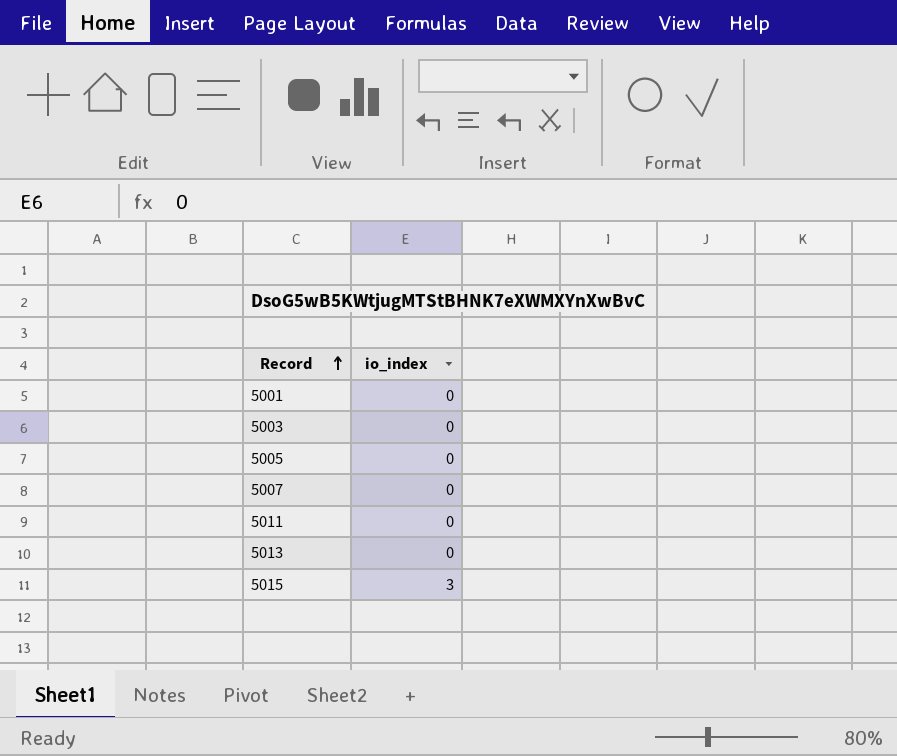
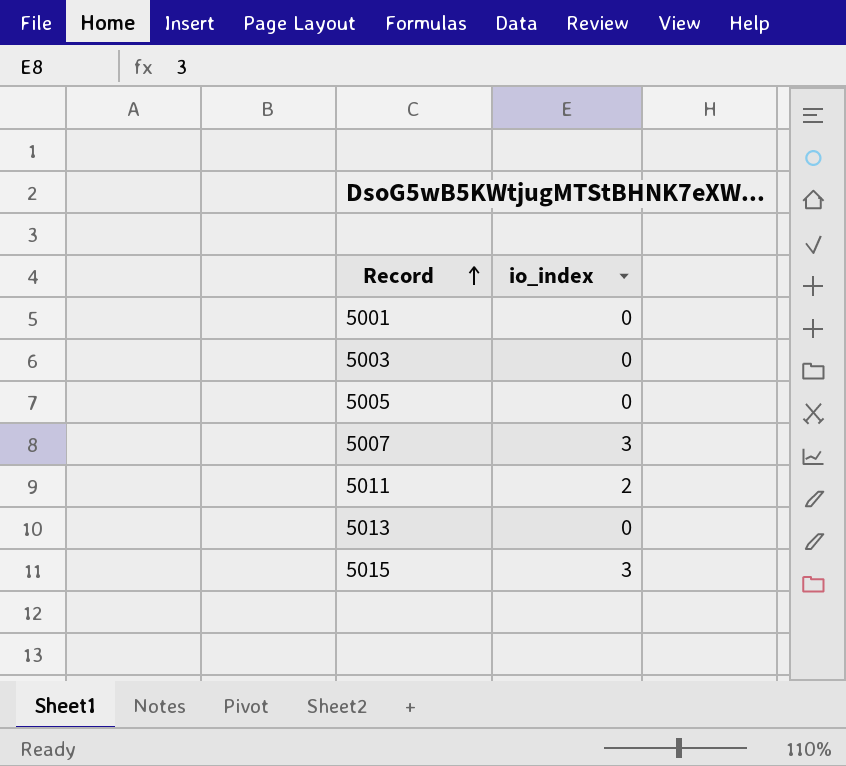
5007 | io_index: 0 -> 3
5011 | io_index: 0 -> 2

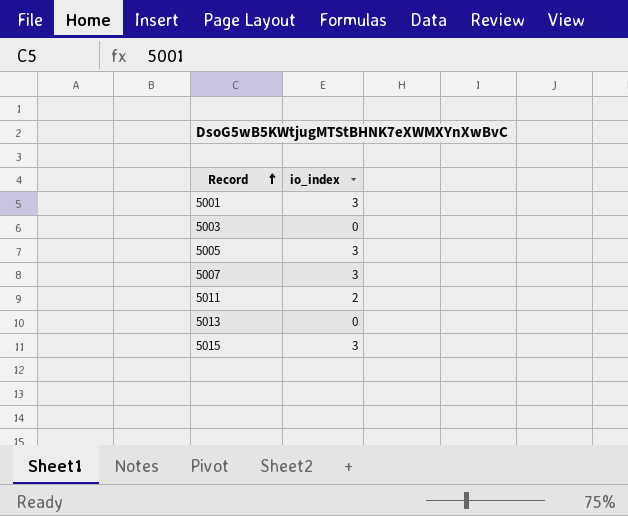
5001 | io_index: 0 -> 3
5005 | io_index: 0 -> 3

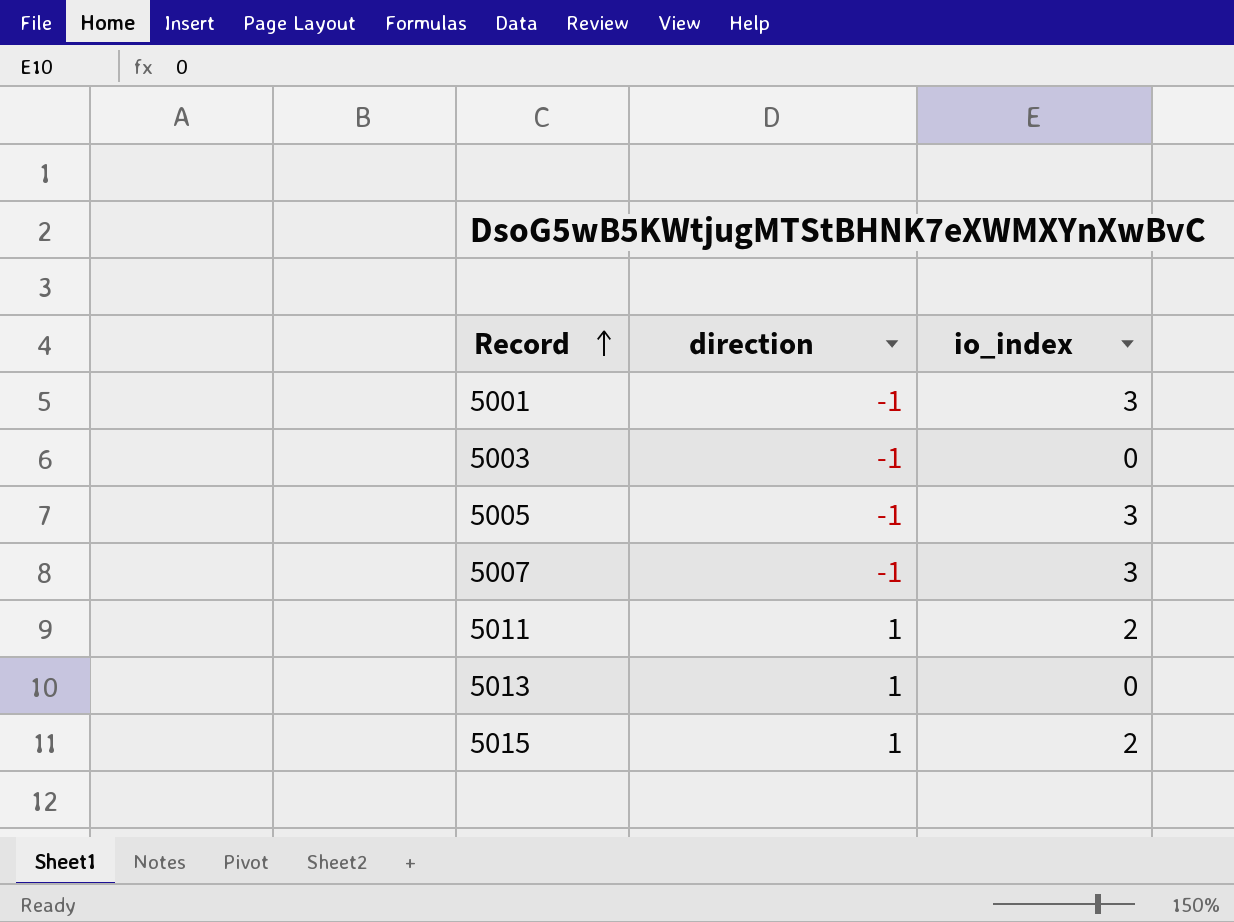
column direction | position: none -> 2
5015 | io_index: 3 -> 2

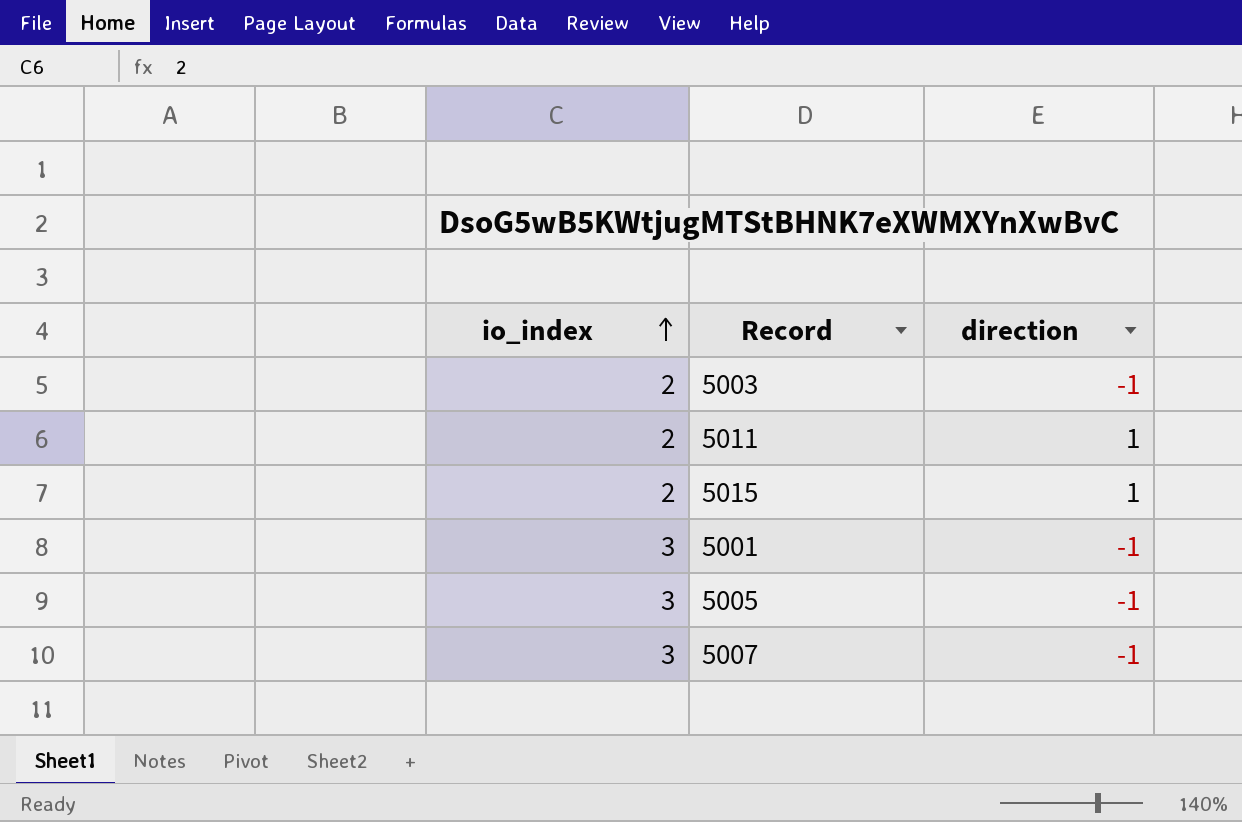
row order: Record ascending -> io_index ascending
column io_index | position: 3 -> 1
row 5013: 1 | 0 -> none
5003 | io_index: 0 -> 2

